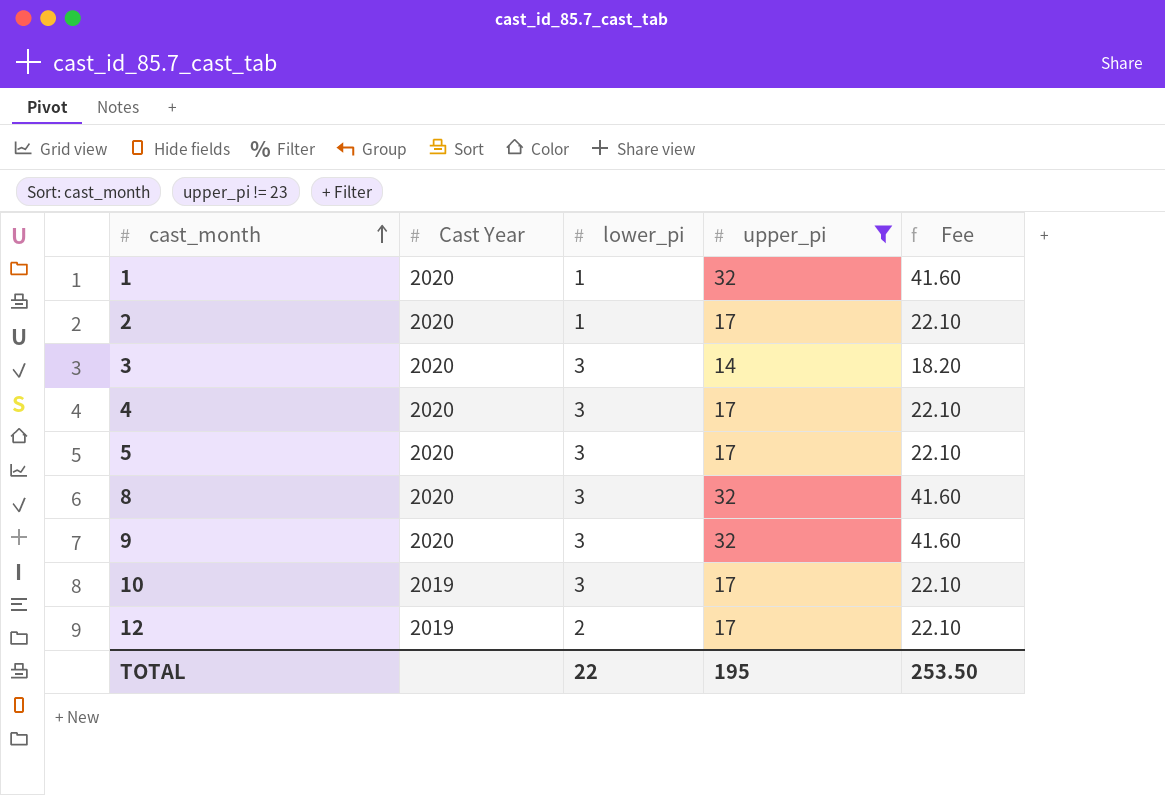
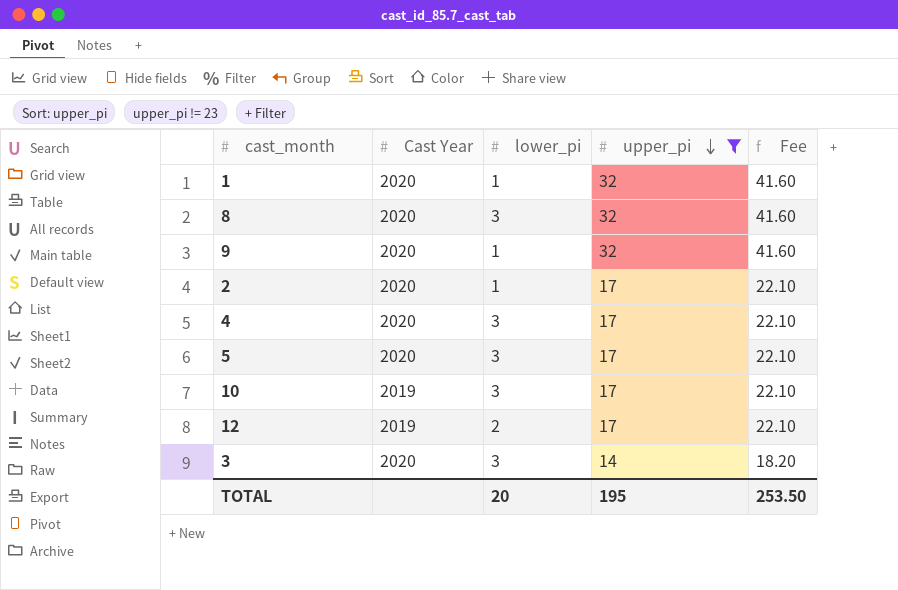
row order: cast_month ascending -> upper_pi descending
9 | lower_pi: 3 -> 1
TOTAL | lower_pi: 22 -> 20

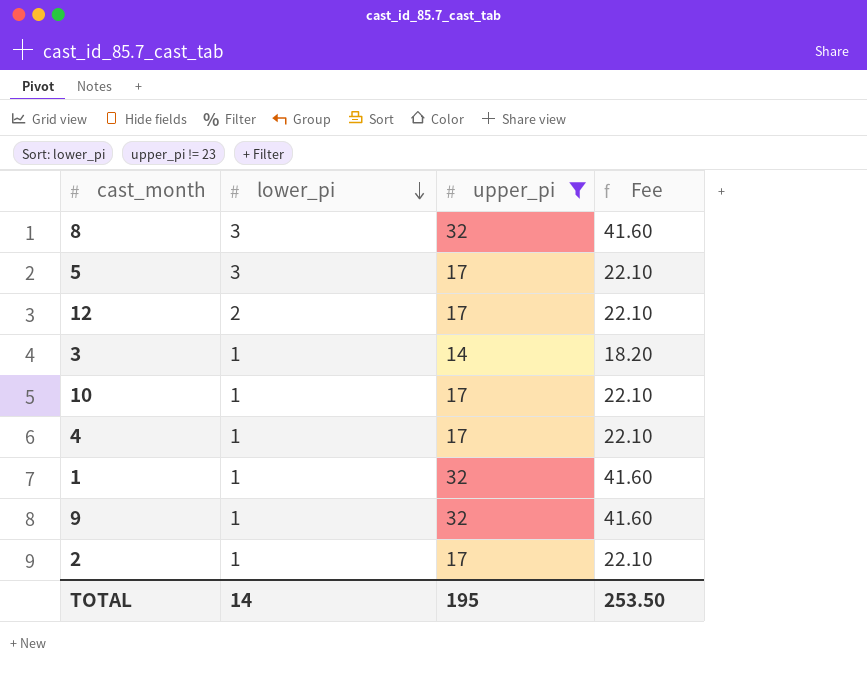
row order: upper_pi descending -> lower_pi descending
column Cast Year | position: 2 -> none
3 | lower_pi: 3 -> 1
10 | lower_pi: 3 -> 1
4 | lower_pi: 3 -> 1
TOTAL | lower_pi: 20 -> 14

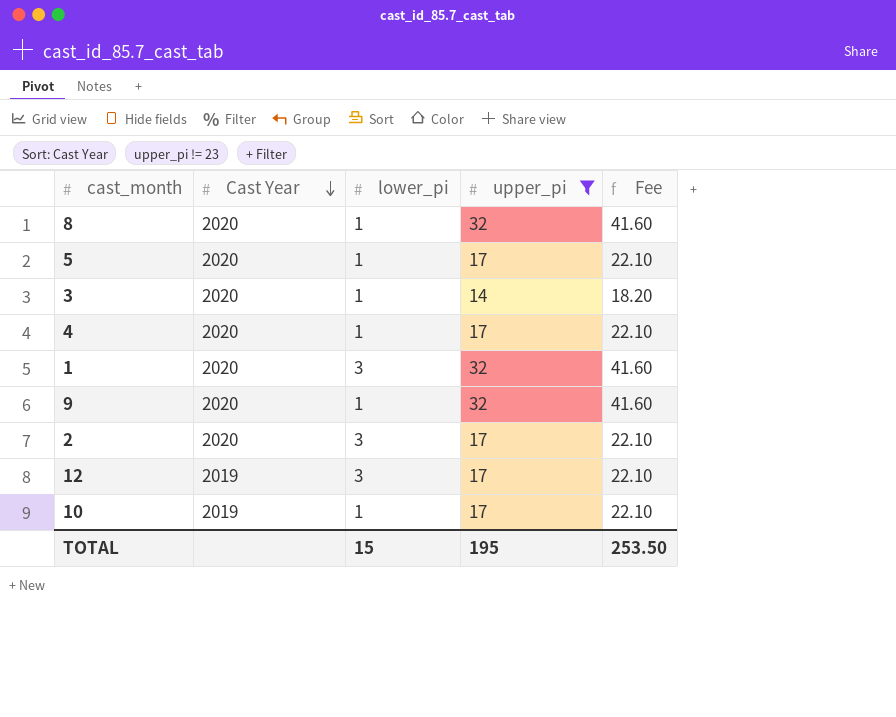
row order: lower_pi descending -> Cast Year descending
column Cast Year | position: none -> 2
8 | lower_pi: 3 -> 1
5 | lower_pi: 3 -> 1
1 | lower_pi: 1 -> 3
2 | lower_pi: 1 -> 3
12 | lower_pi: 2 -> 3
TOTAL | lower_pi: 14 -> 15

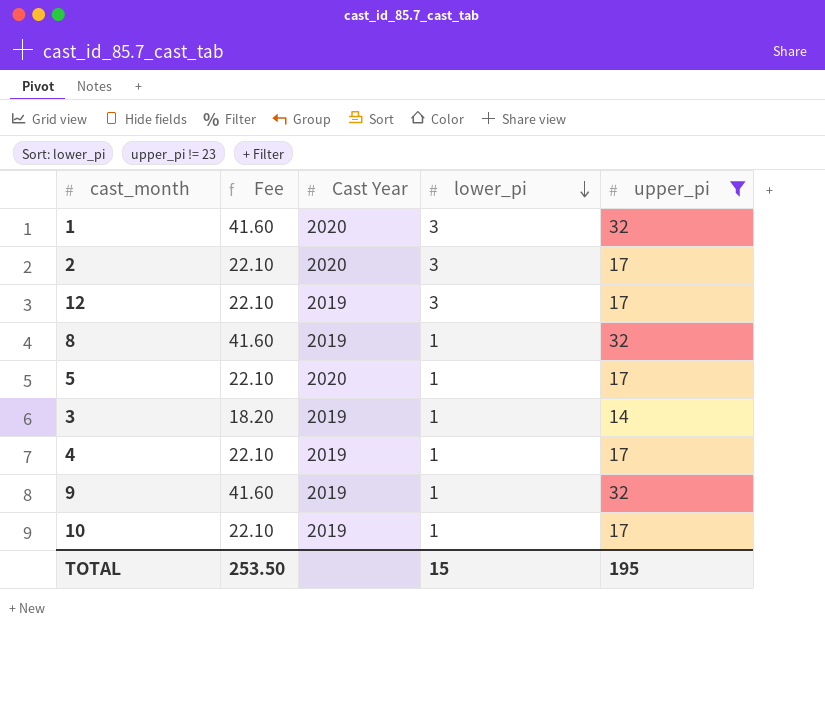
row order: Cast Year descending -> lower_pi descending
column Fee | position: 5 -> 2
8 | Cast Year: 2020 -> 2019
3 | Cast Year: 2020 -> 2019
4 | Cast Year: 2020 -> 2019
9 | Cast Year: 2020 -> 2019

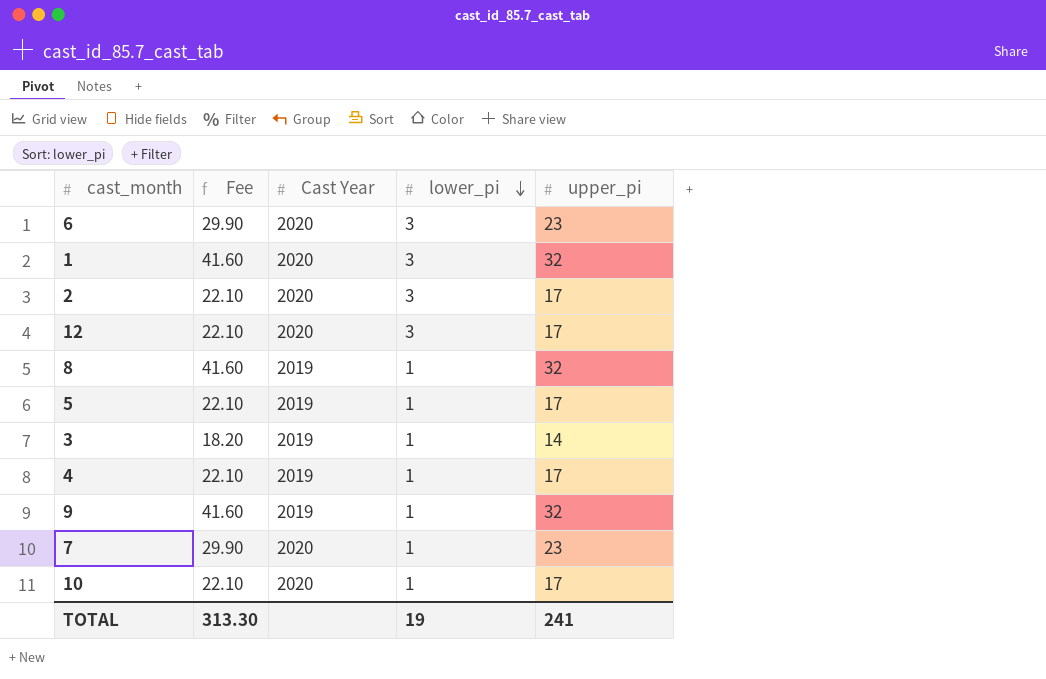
filter: upper_pi != 23 -> none
12 | Cast Year: 2019 -> 2020
5 | Cast Year: 2020 -> 2019
10 | Cast Year: 2019 -> 2020
TOTAL | Fee: 253.50 -> 313.30
TOTAL | lower_pi: 15 -> 19
TOTAL | upper_pi: 195 -> 241

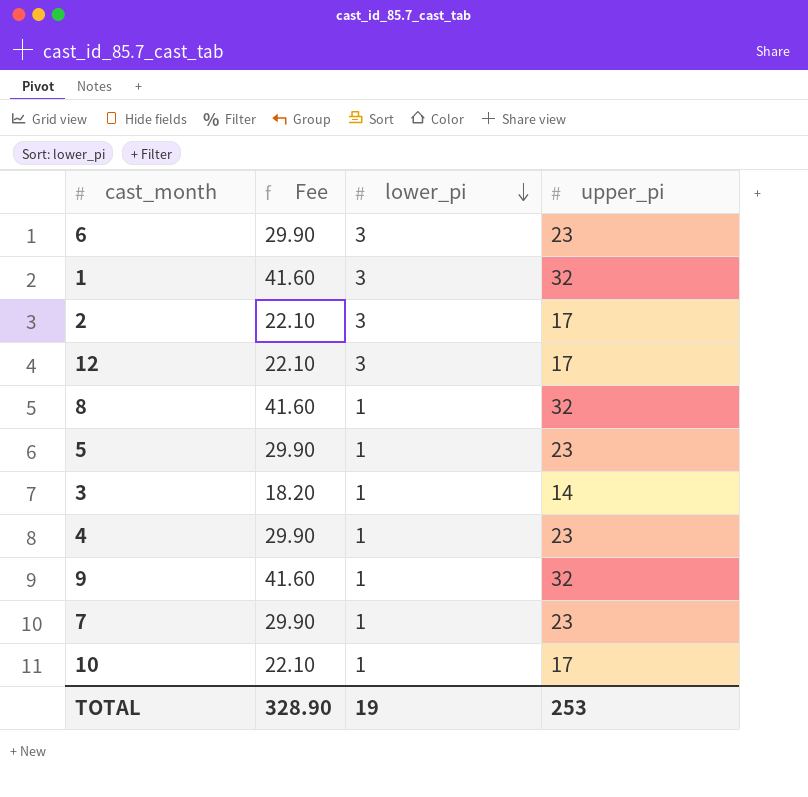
column Cast Year | position: 3 -> none
5 | Fee: 22.10 -> 29.90
5 | upper_pi: 17 -> 23
4 | Fee: 22.10 -> 29.90
4 | upper_pi: 17 -> 23
TOTAL | Fee: 313.30 -> 328.90
TOTAL | upper_pi: 241 -> 253

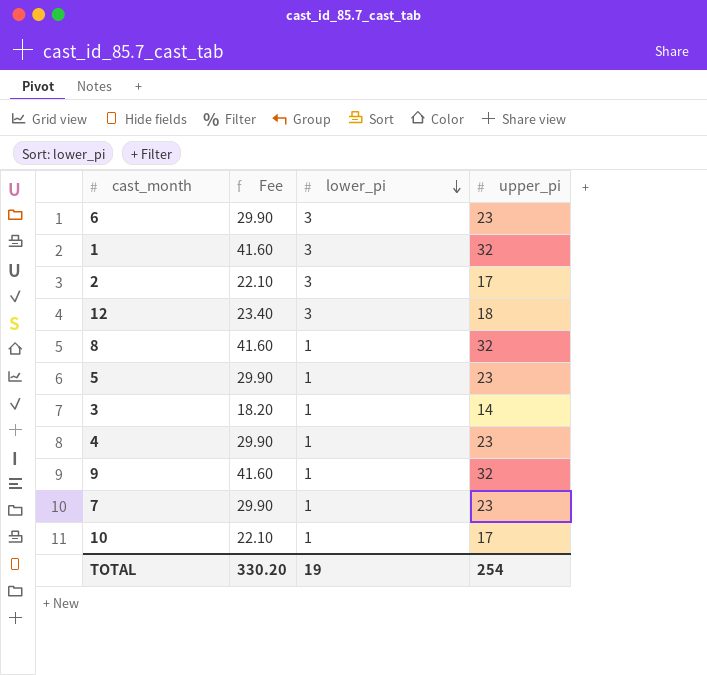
12 | Fee: 22.10 -> 23.40
12 | upper_pi: 17 -> 18
TOTAL | Fee: 328.90 -> 330.20
TOTAL | upper_pi: 253 -> 254

